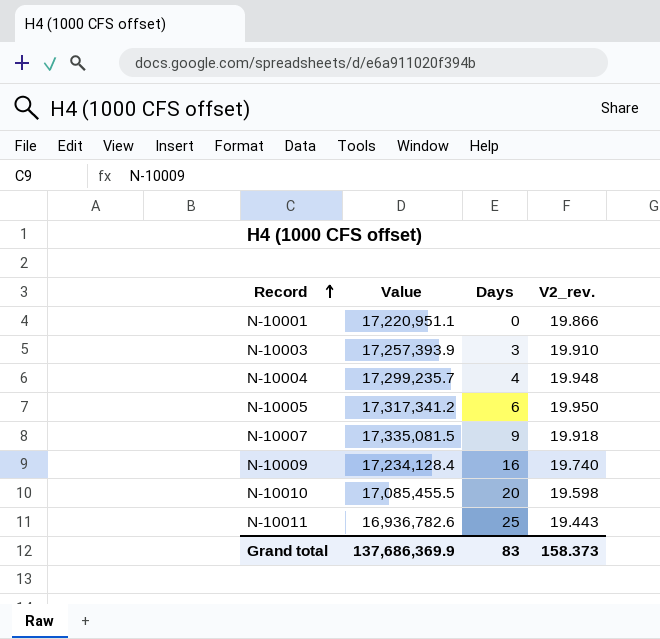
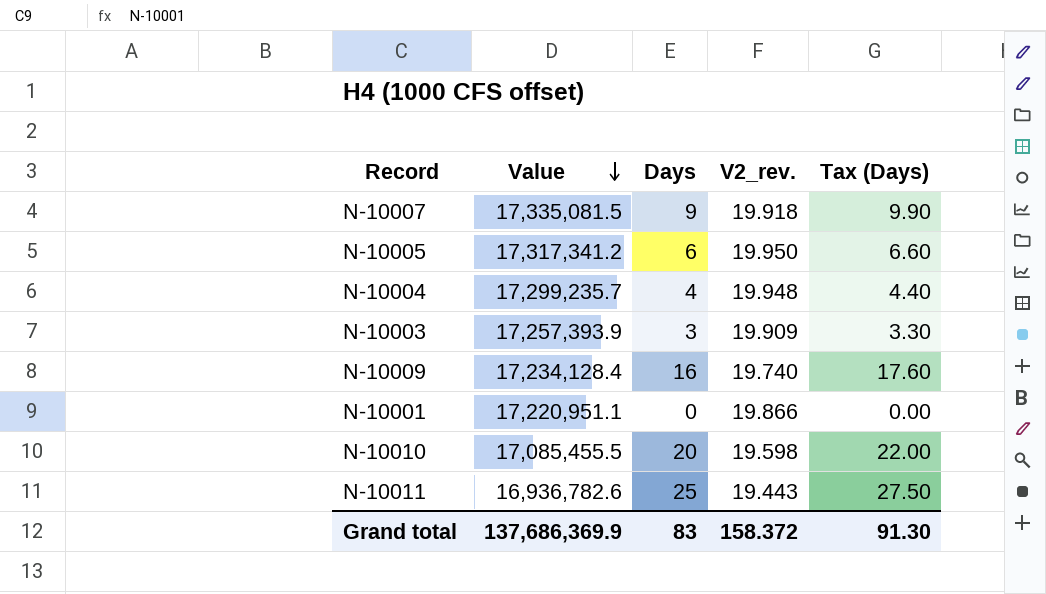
row order: Record ascending -> Value descending
column Tax (Days) | formula: none -> [Days] * 1.1
N-10003 | V2_rev.: 19.910 -> 19.909
Grand total | V2_rev.: 158.373 -> 158.372

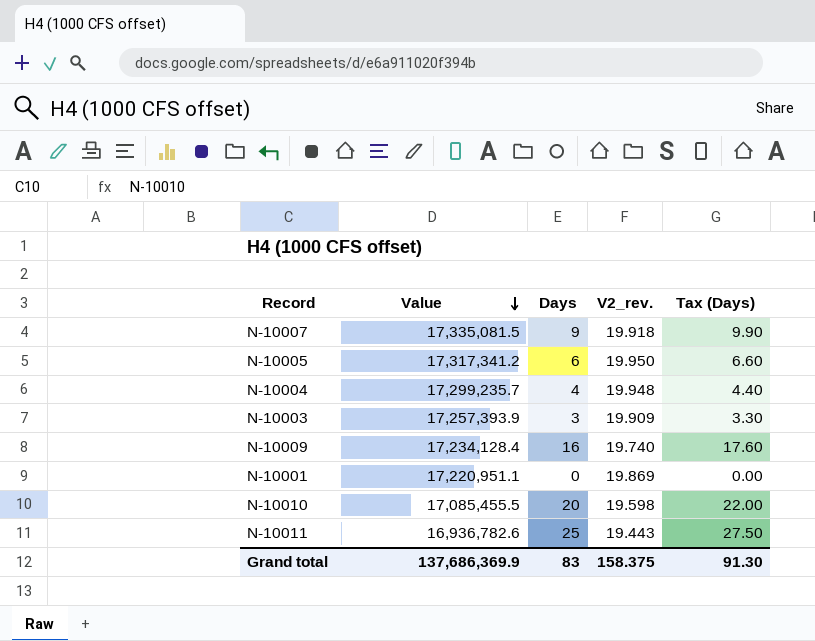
N-10001 | V2_rev.: 19.866 -> 19.869
Grand total | V2_rev.: 158.372 -> 158.375

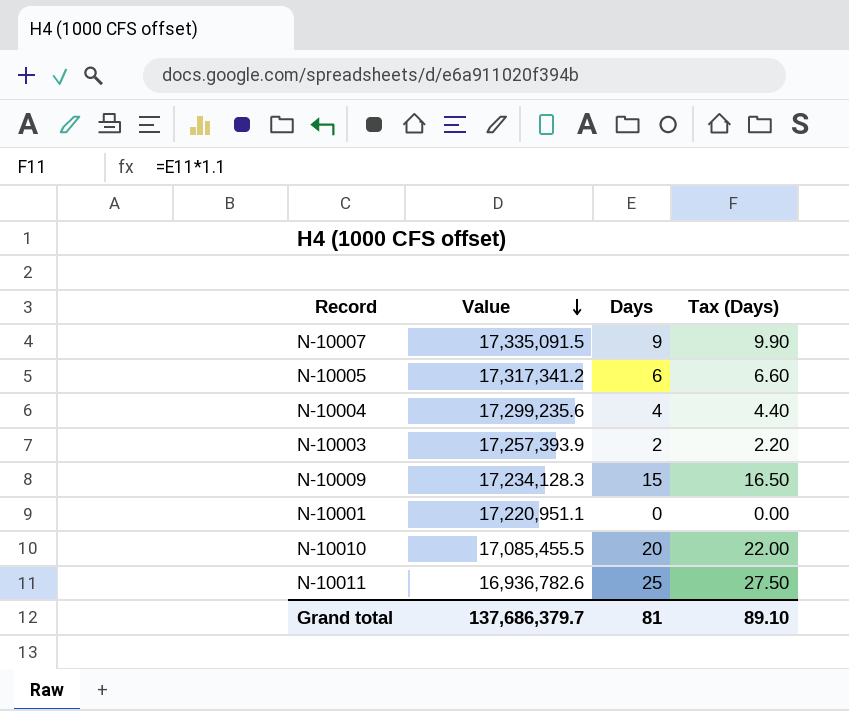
column V2_rev. | position: 4 -> none
N-10007 | Value: 17,335,081.5 -> 17,335,091.5
N-10004 | Value: 17,299,235.7 -> 17,299,235.6
N-10003 | Days: 3 -> 2
N-10003 | Tax (Days): 3.30 -> 2.20
N-10009 | Value: 17,234,128.4 -> 17,234,128.3
N-10009 | Days: 16 -> 15
N-10009 | Tax (Days): 17.60 -> 16.50
Grand total | Value: 137,686,369.9 -> 137,686,379.7
Grand total | Days: 83 -> 81
Grand total | Tax (Days): 91.30 -> 89.10

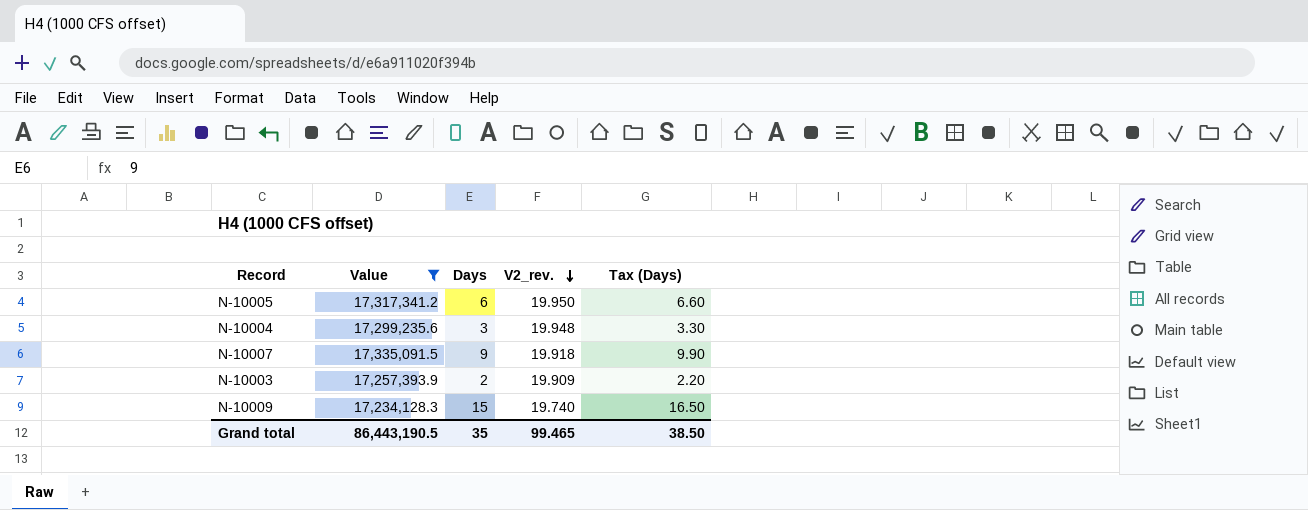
filter: none -> Value >= 17,234,128.3
row order: Value descending -> V2_rev. descending
column V2_rev. | position: none -> 4
N-10004 | Days: 4 -> 3
N-10004 | Tax (Days): 4.40 -> 3.30
Grand total | Value: 137,686,379.7 -> 86,443,190.5
Grand total | Days: 81 -> 35
Grand total | Tax (Days): 89.10 -> 38.50

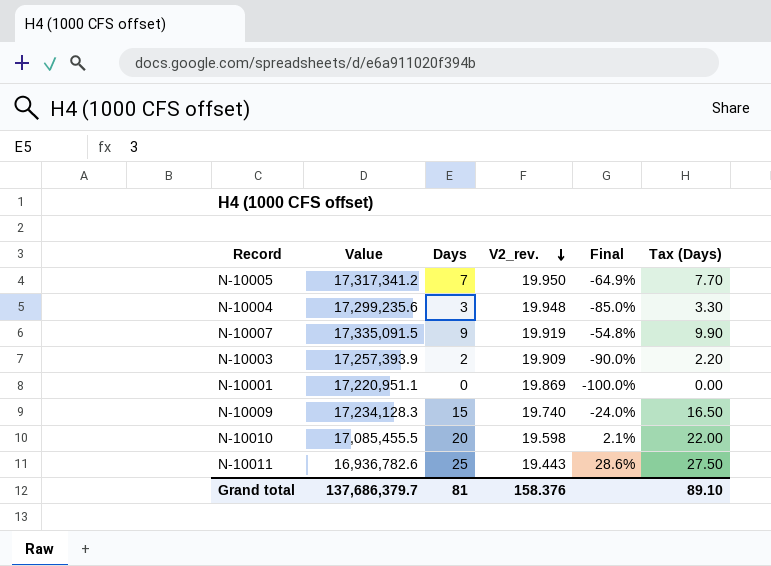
filter: Value >= 17,234,128.3 -> none
column Final | formula: none -> ([Days] - [V2_rev.]) / [V2_rev.]
N-10005 | Days: 6 -> 7
N-10005 | Tax (Days): 6.60 -> 7.70
N-10007 | V2_rev.: 19.918 -> 19.919
Grand total | Value: 86,443,190.5 -> 137,686,379.7
Grand total | Days: 35 -> 81
Grand total | V2_rev.: 99.465 -> 158.376
Grand total | Tax (Days): 38.50 -> 89.10

